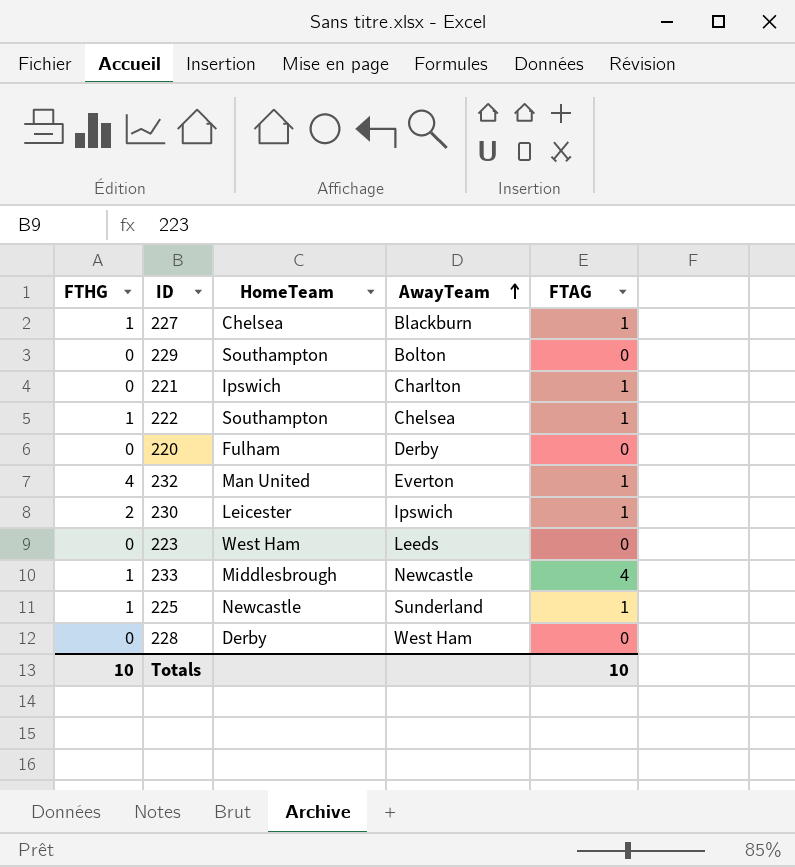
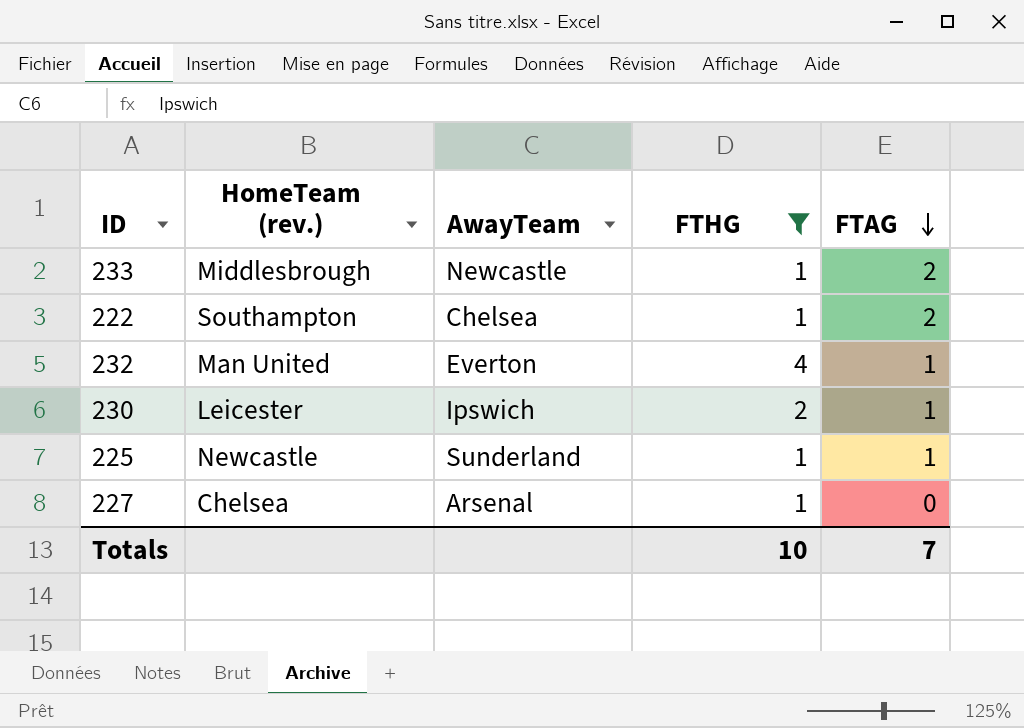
filter: none -> FTHG != 0
row order: AwayTeam ascending -> FTAG descending
column name: HomeTeam -> HomeTeam (rev.)
column FTHG | position: 1 -> 4
233 | FTAG: 4 -> 2
222 | FTAG: 1 -> 2
227 | AwayTeam: Blackburn -> Arsenal
227 | FTAG: 1 -> 0
Totals | FTAG: 10 -> 7

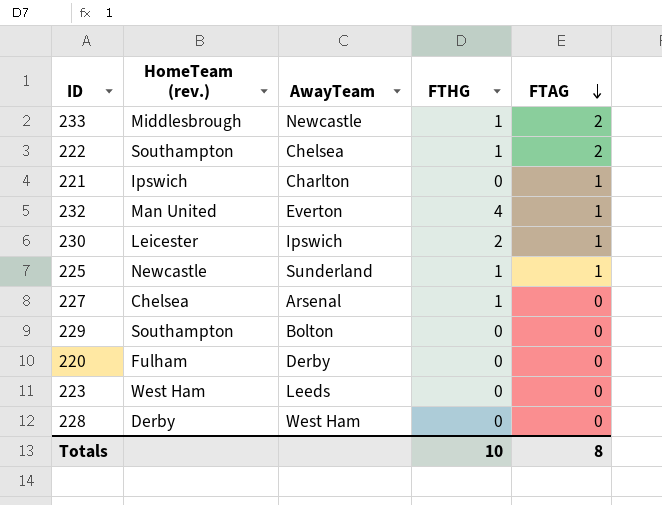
filter: FTHG != 0 -> none
Totals | FTAG: 7 -> 8

